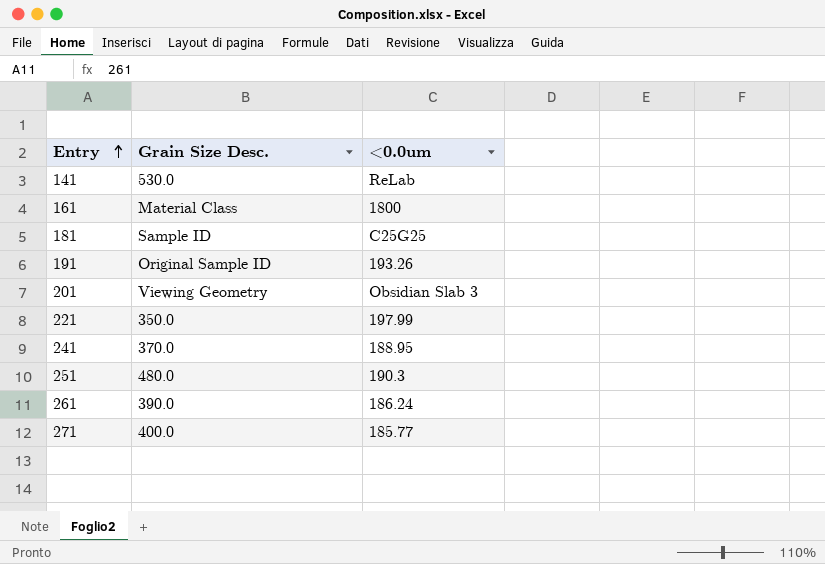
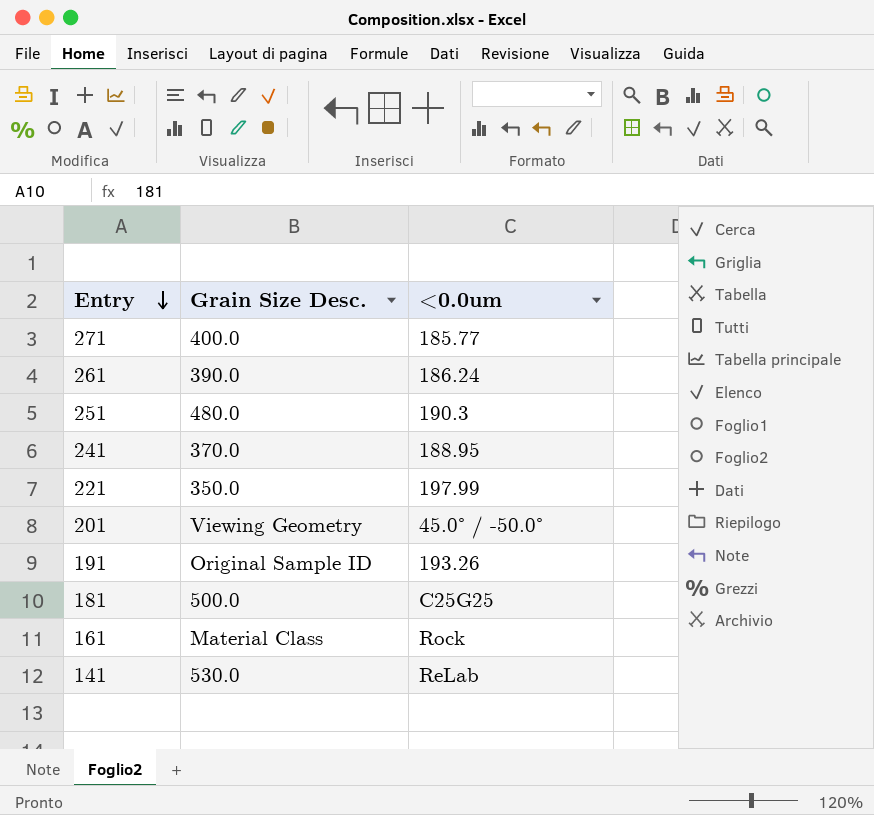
row order: Entry ascending -> Entry descending
201 | <0.0um: Obsidian Slab 3 -> 45.0° / -50.0°
181 | Grain Size Desc.: Sample ID -> 500.0
161 | <0.0um: 1800 -> Rock

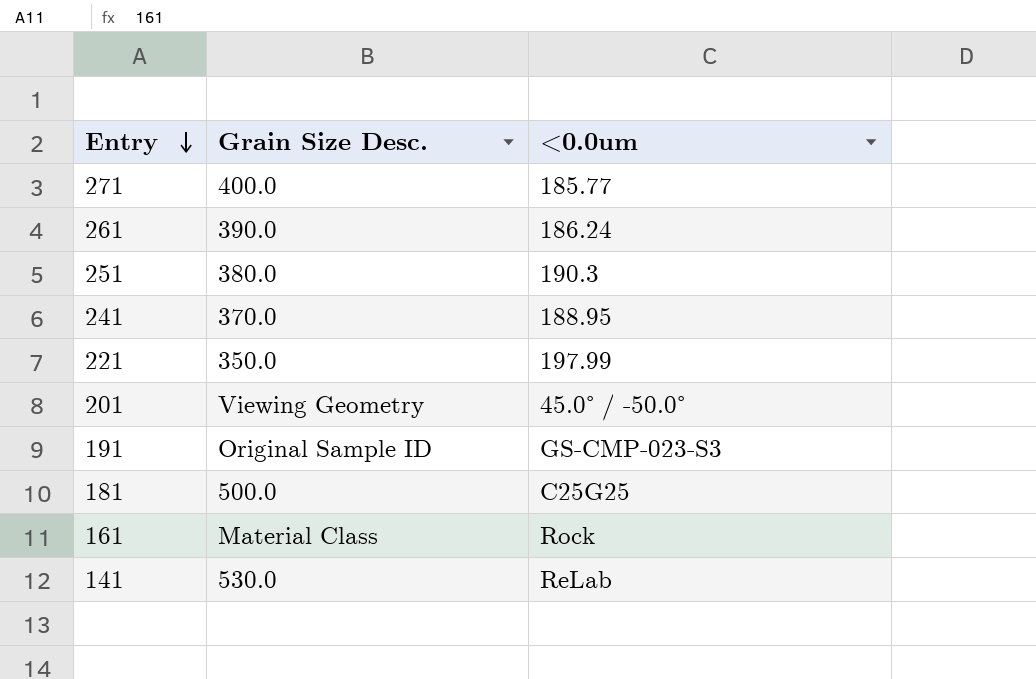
251 | Grain Size Desc.: 480.0 -> 380.0
191 | <0.0um: 193.26 -> GS-CMP-023-S3

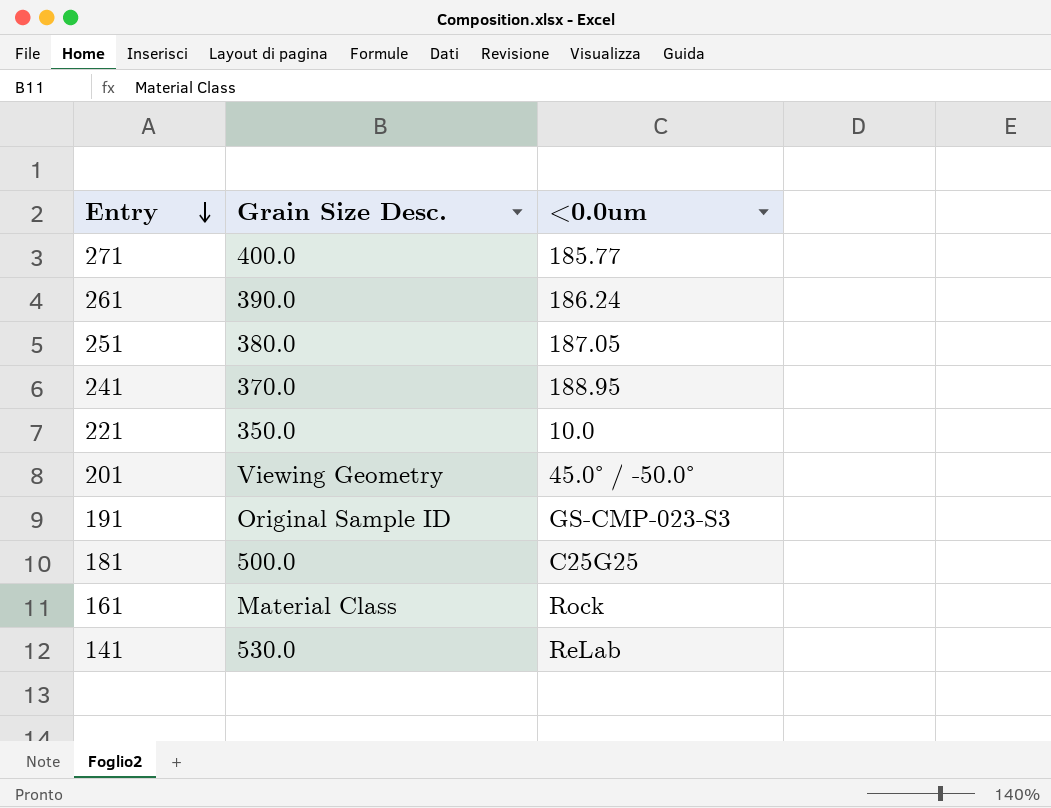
251 | <0.0um: 190.3 -> 187.05
221 | <0.0um: 197.99 -> 10.0

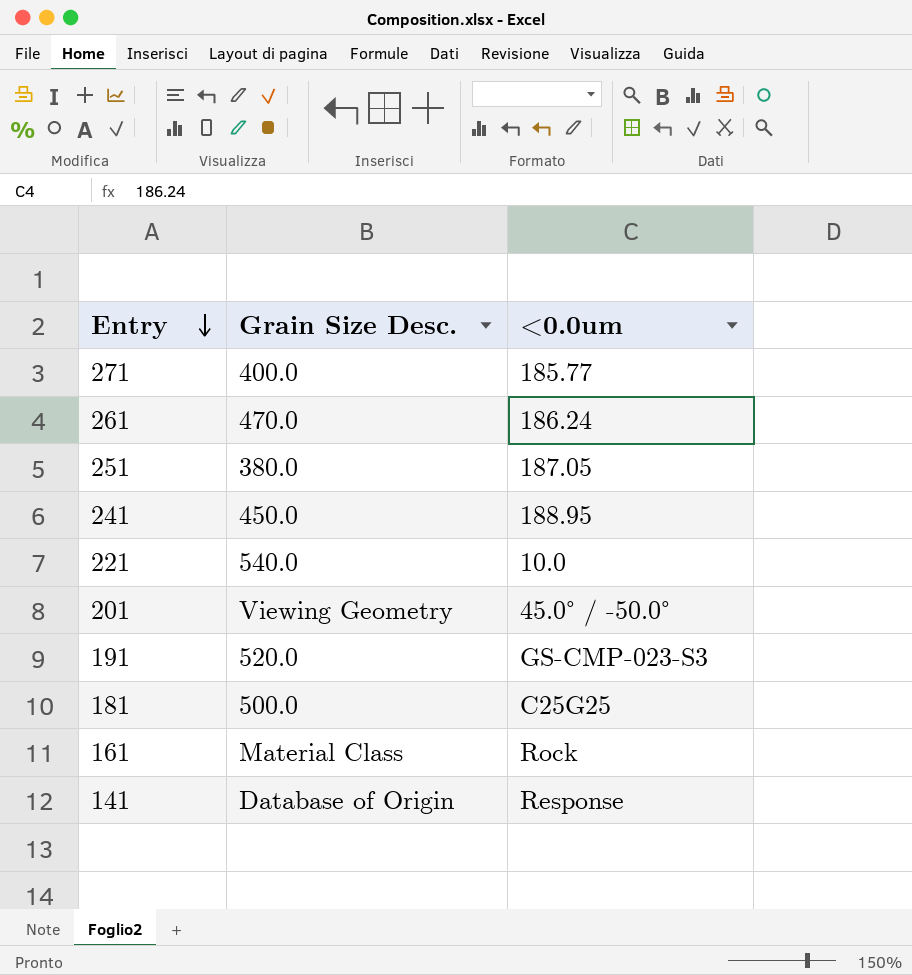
261 | Grain Size Desc.: 390.0 -> 470.0
241 | Grain Size Desc.: 370.0 -> 450.0
221 | Grain Size Desc.: 350.0 -> 540.0
191 | Grain Size Desc.: Original Sample ID -> 520.0
141 | Grain Size Desc.: 530.0 -> Database of Origin
141 | <0.0um: ReLab -> Response

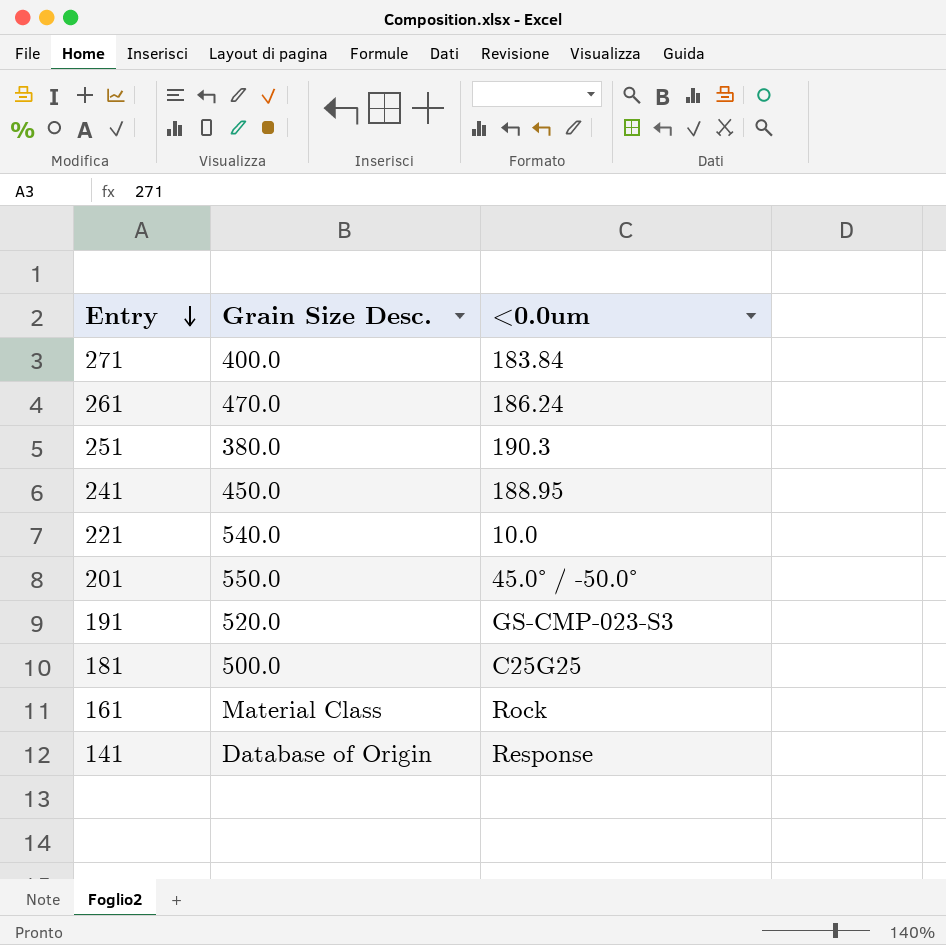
271 | <0.0um: 185.77 -> 183.84
251 | <0.0um: 187.05 -> 190.3
201 | Grain Size Desc.: Viewing Geometry -> 550.0

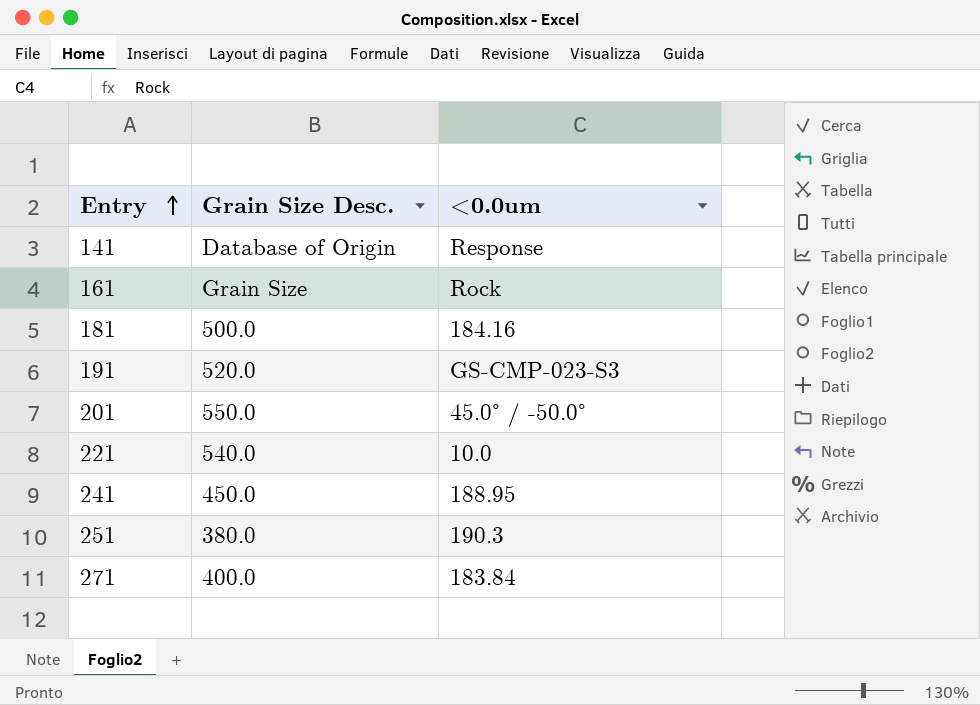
row order: Entry descending -> Entry ascending
row 261: 470.0 | 186.24 -> none
161 | Grain Size Desc.: Material Class -> Grain Size
181 | <0.0um: C25G25 -> 184.16

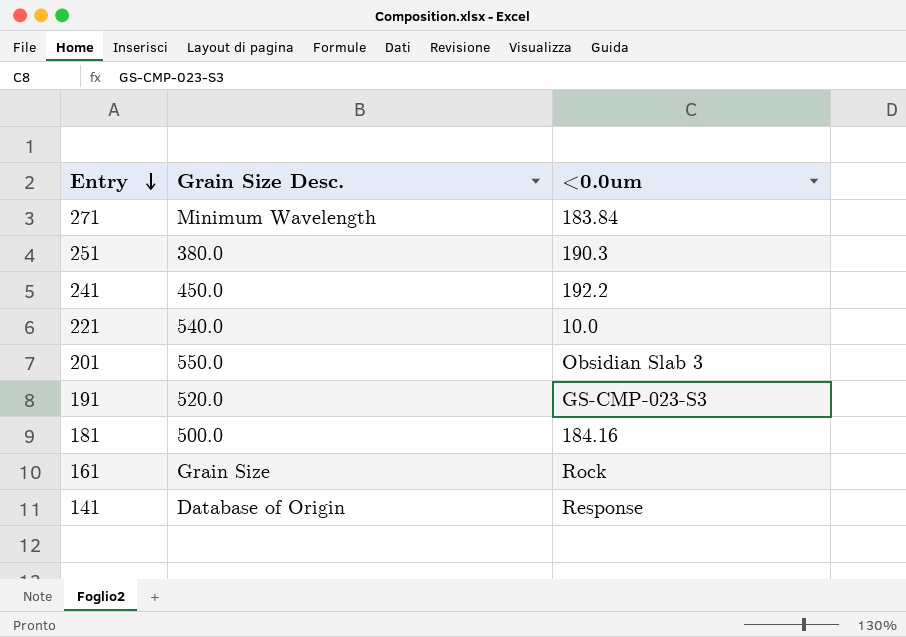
row order: Entry ascending -> Entry descending
271 | Grain Size Desc.: 400.0 -> Minimum Wavelength
241 | <0.0um: 188.95 -> 192.2
201 | <0.0um: 45.0° / -50.0° -> Obsidian Slab 3

